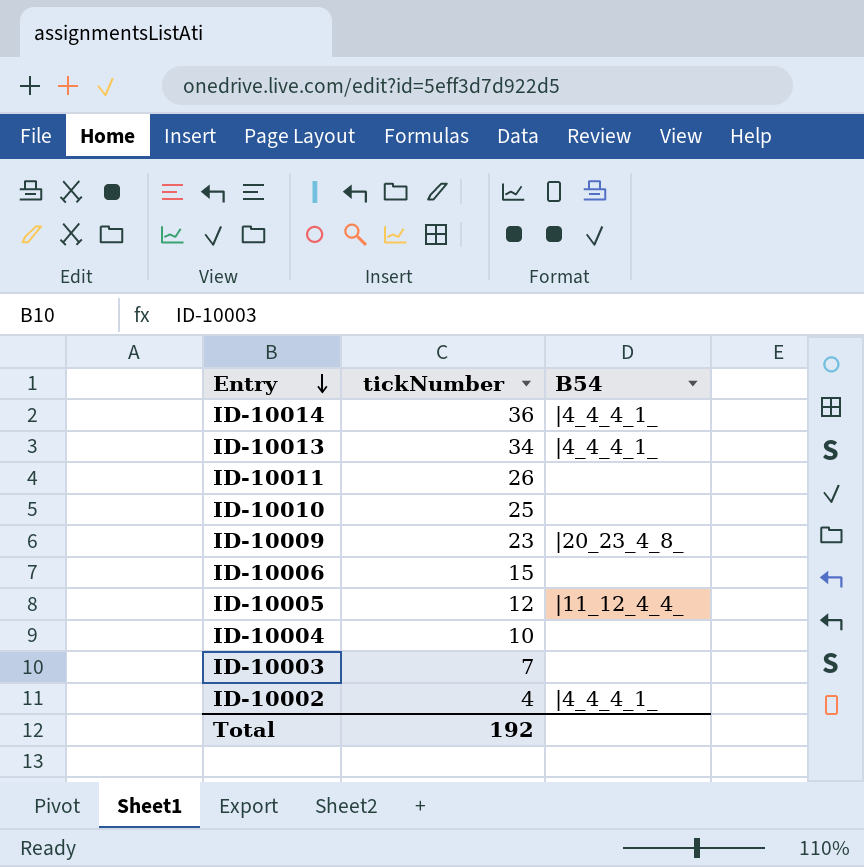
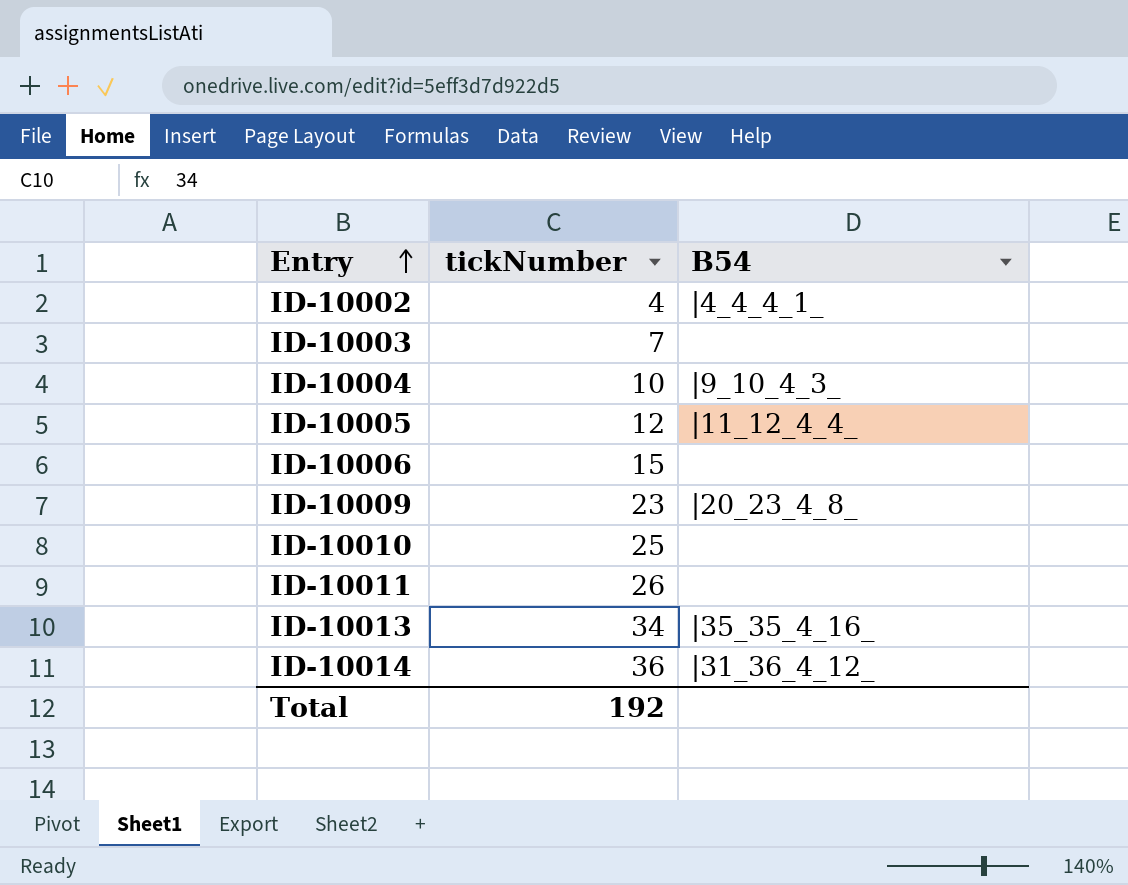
row order: Entry descending -> Entry ascending
ID-10004 | B54: none -> |9_10_4_3_
ID-10013 | B54: |4_4_4_1_ -> |35_35_4_16_
ID-10014 | B54: |4_4_4_1_ -> |31_36_4_12_

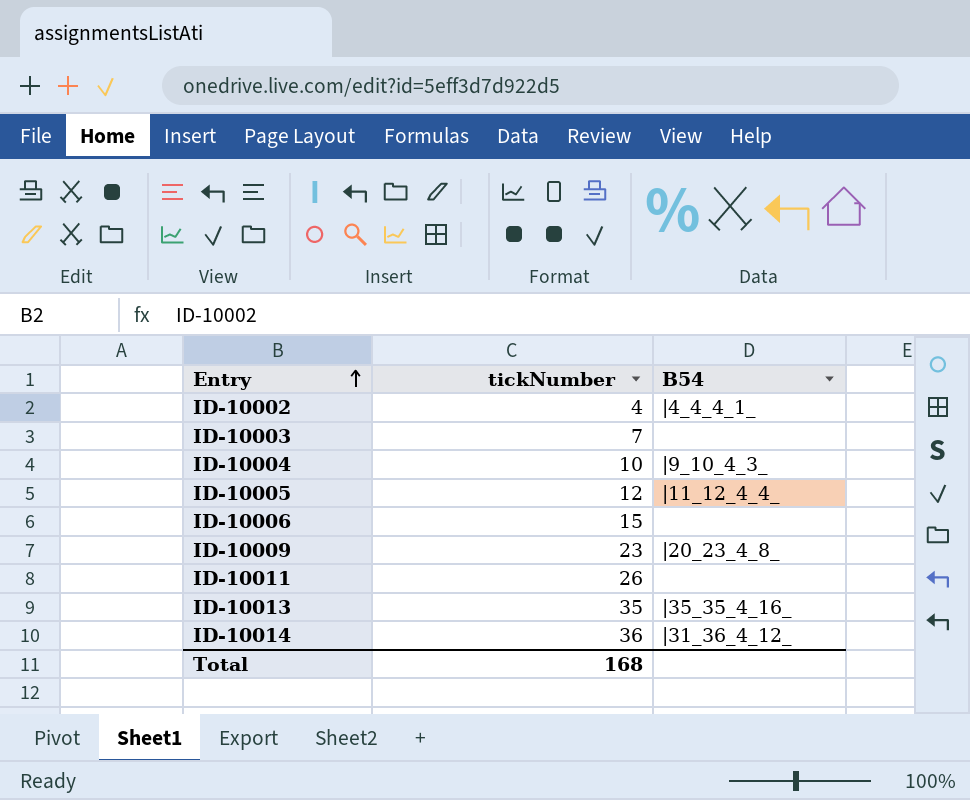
row ID-10010: 25 | none -> none
ID-10013 | tickNumber: 34 -> 35
Total | tickNumber: 192 -> 168

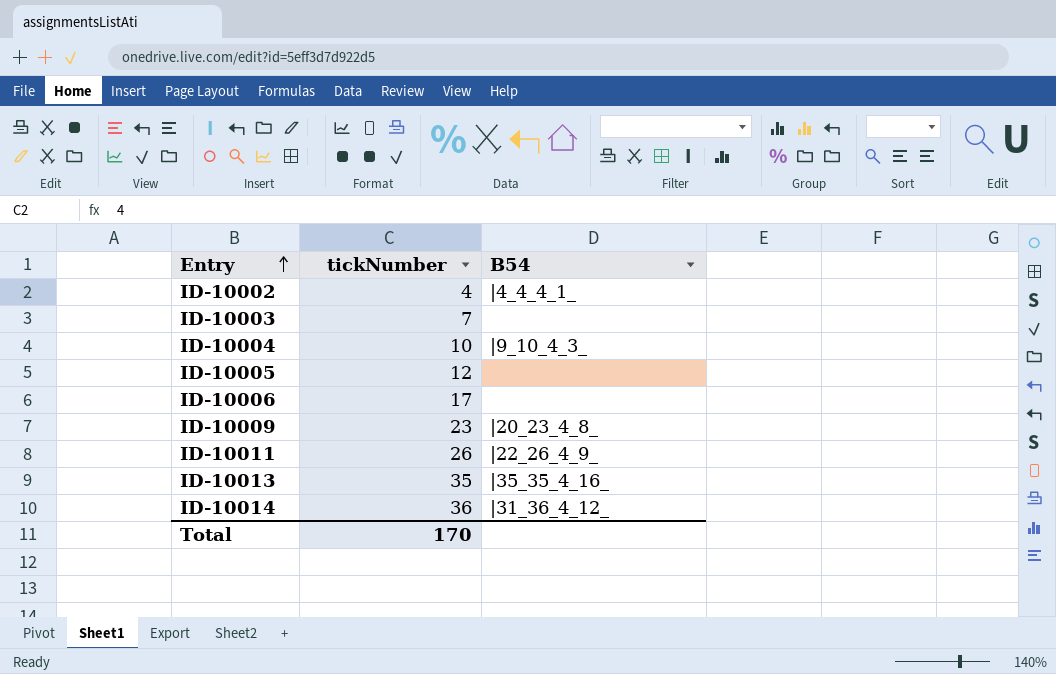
ID-10005 | B54: |11_12_4_4_ -> none
ID-10006 | tickNumber: 15 -> 17
ID-10011 | B54: none -> |22_26_4_9_
Total | tickNumber: 168 -> 170

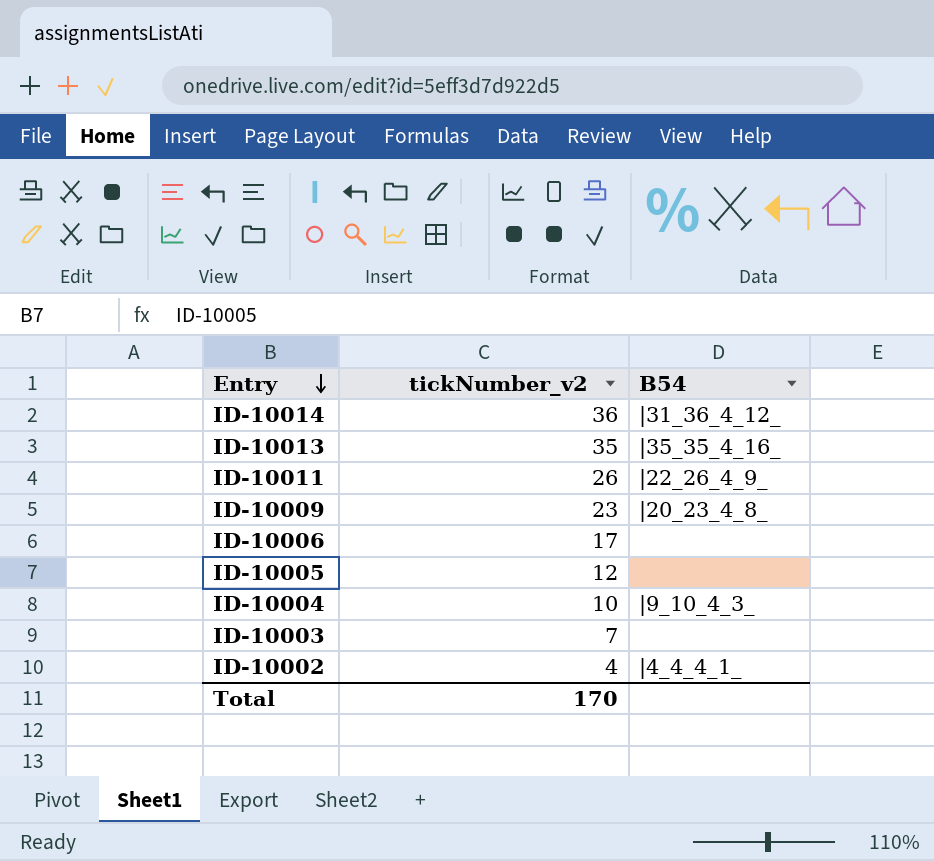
row order: Entry ascending -> Entry descending
column name: tickNumber -> tickNumber_v2

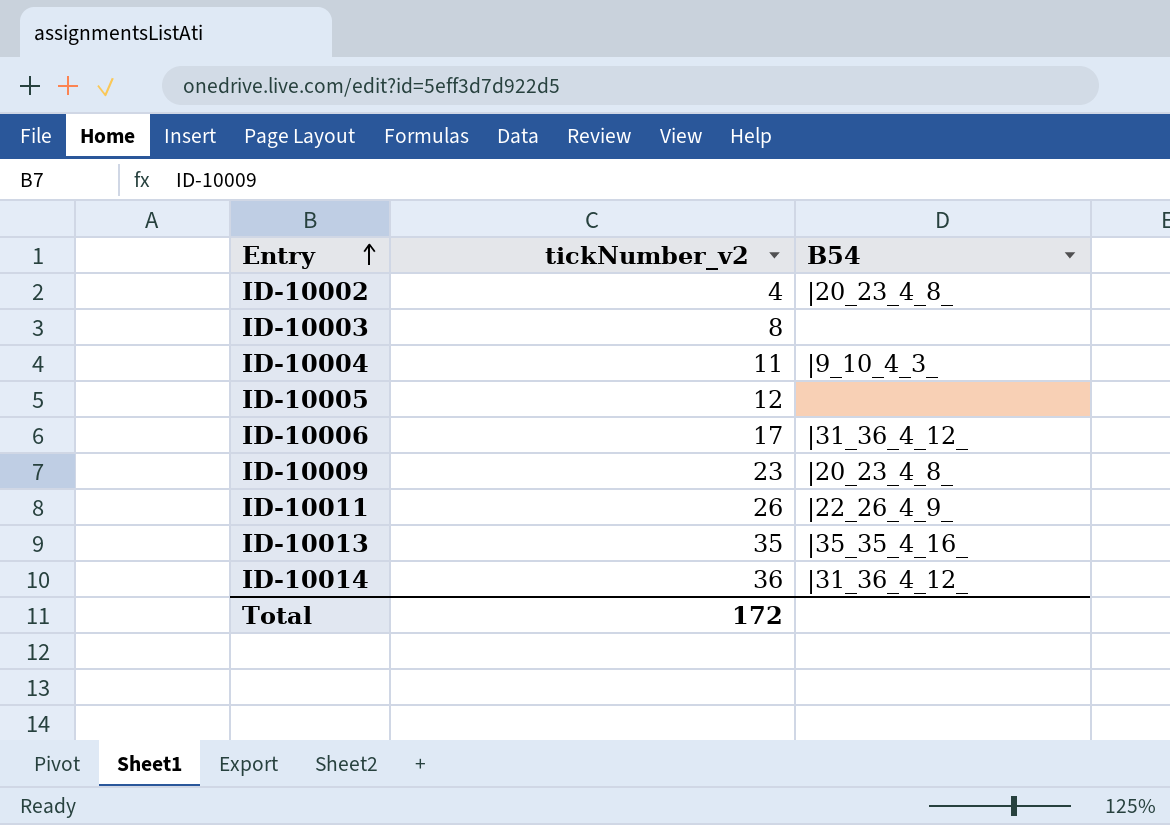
row order: Entry descending -> Entry ascending
ID-10002 | B54: |4_4_4_1_ -> |20_23_4_8_
ID-10003 | tickNumber_v2: 7 -> 8
ID-10004 | tickNumber_v2: 10 -> 11
ID-10006 | B54: none -> |31_36_4_12_
Total | tickNumber_v2: 170 -> 172

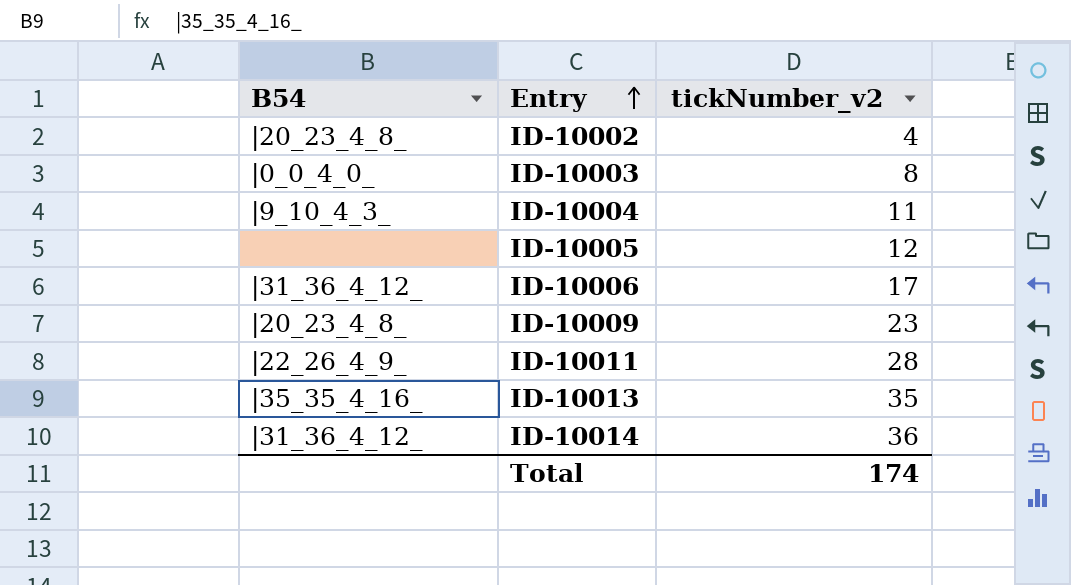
column B54 | position: 3 -> 1
ID-10003 | B54: none -> |0_0_4_0_
ID-10011 | tickNumber_v2: 26 -> 28
Total | tickNumber_v2: 172 -> 174

